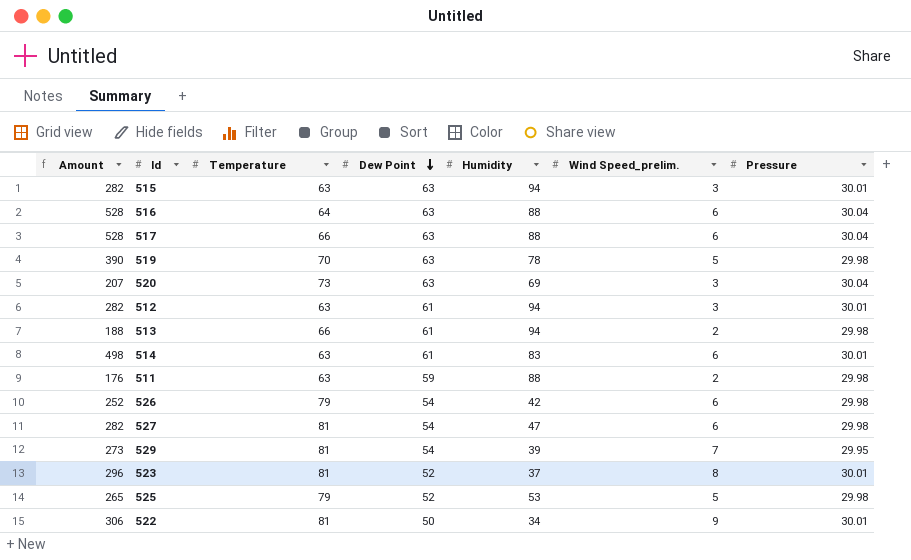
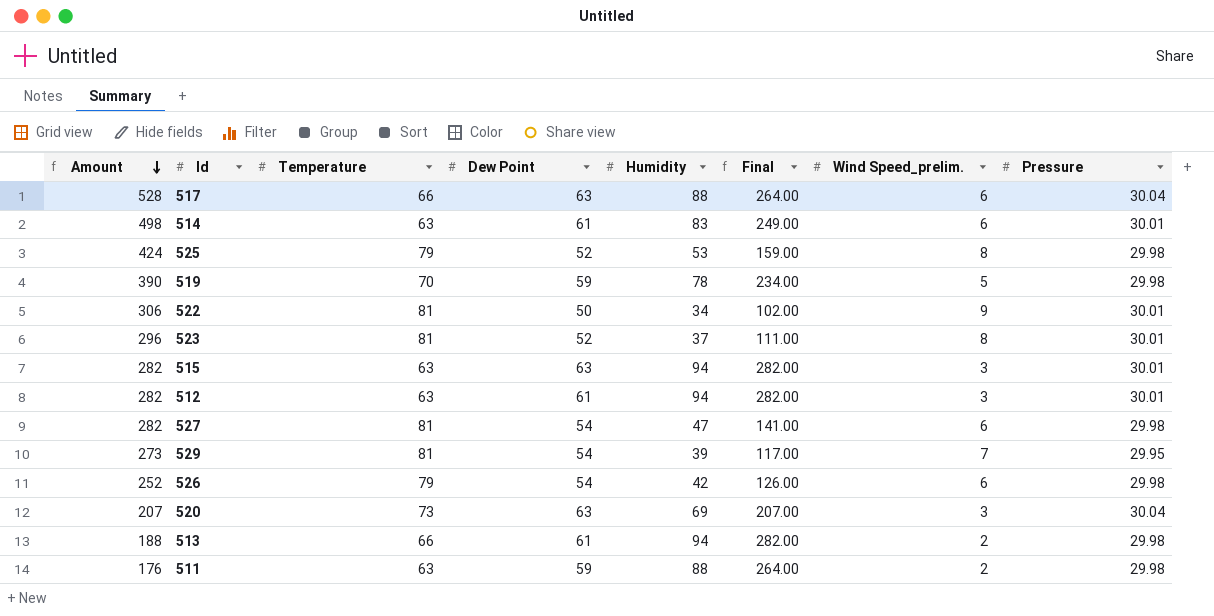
row order: Dew Point descending -> Amount descending
column Final | formula: none -> [Humidity] * 3
row 516: 528 | 64 | 63 | 88 | 6 | 30.04 -> none
525 | Amount: 265 -> 424
525 | Wind Speed_prelim.: 5 -> 8
519 | Dew Point: 63 -> 59

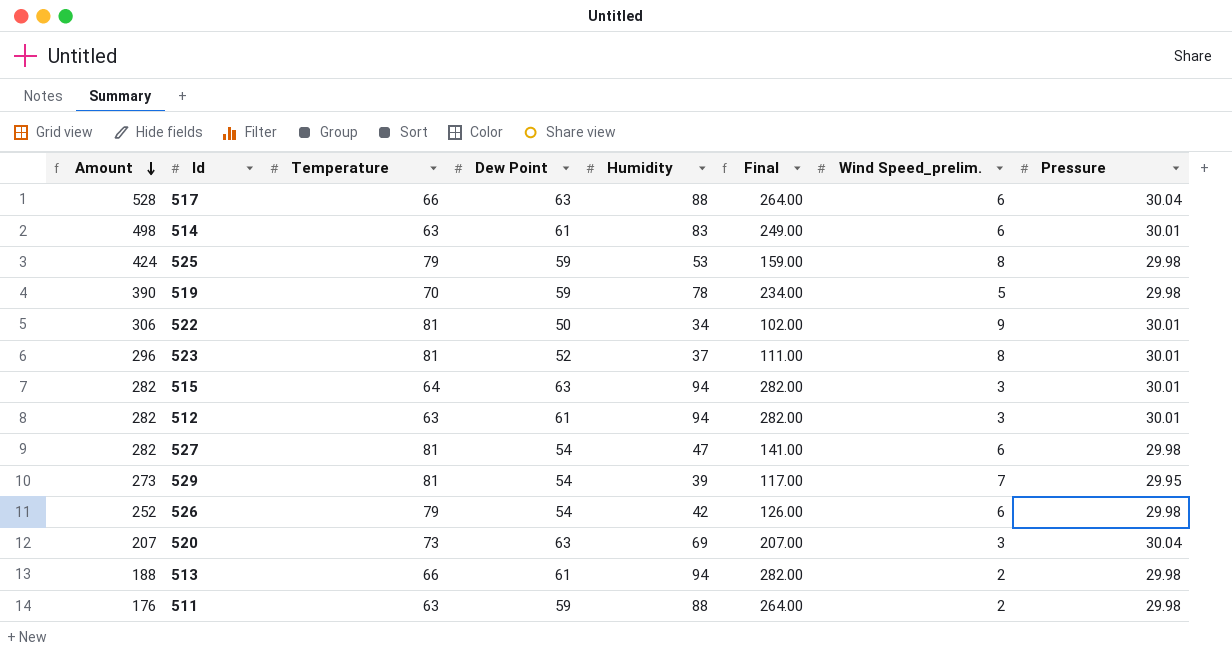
525 | Dew Point: 52 -> 59
515 | Temperature: 63 -> 64

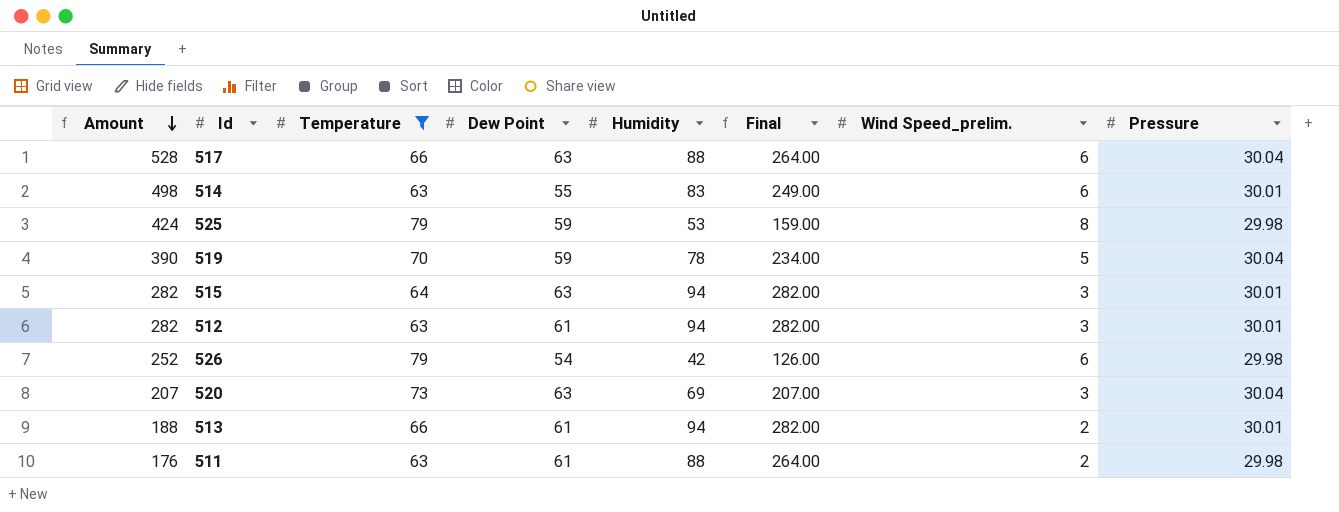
filter: none -> Temperature != 81
514 | Dew Point: 61 -> 55
519 | Pressure: 29.98 -> 30.04
513 | Pressure: 29.98 -> 30.01
511 | Dew Point: 59 -> 61

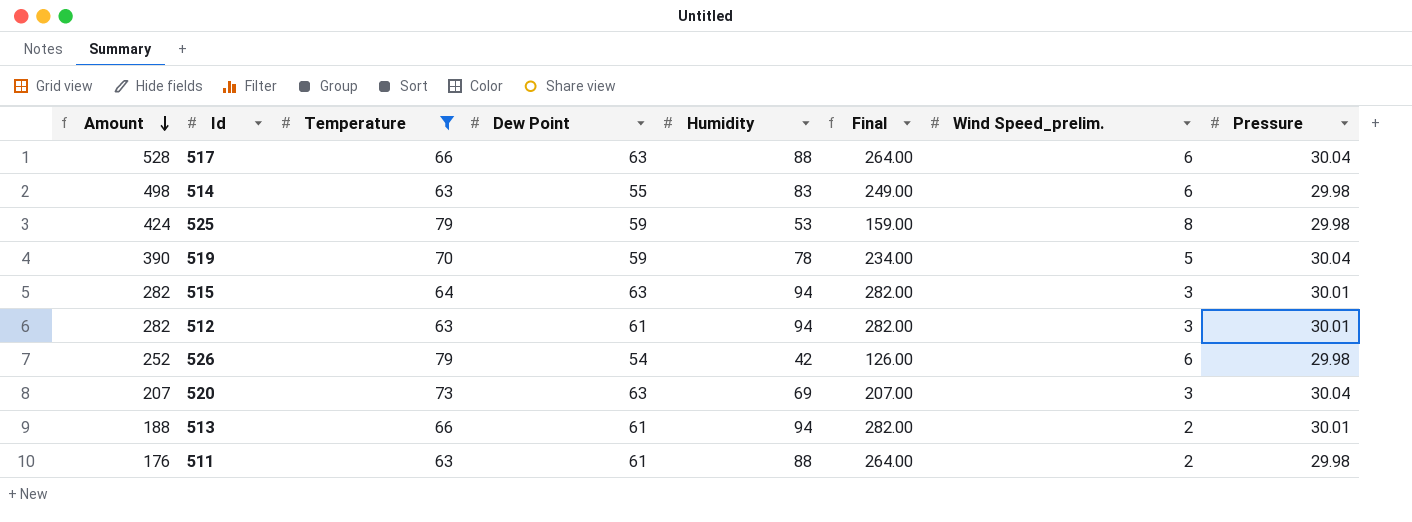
514 | Pressure: 30.01 -> 29.98

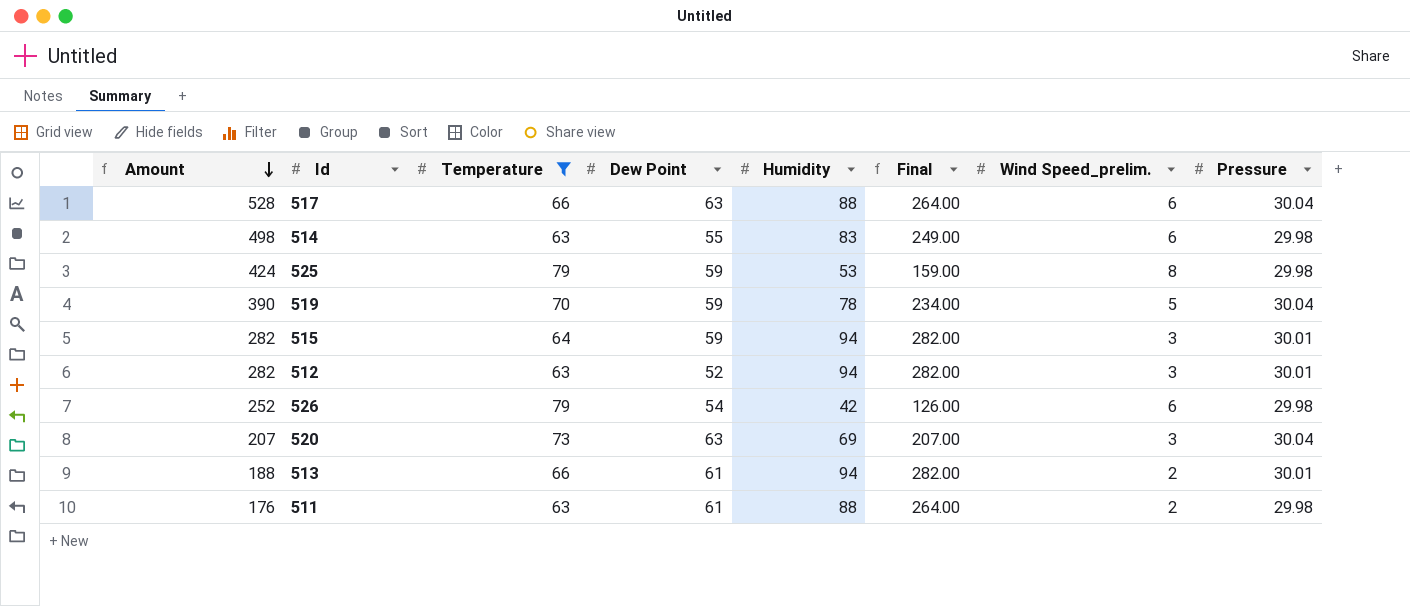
515 | Dew Point: 63 -> 59
512 | Dew Point: 61 -> 52

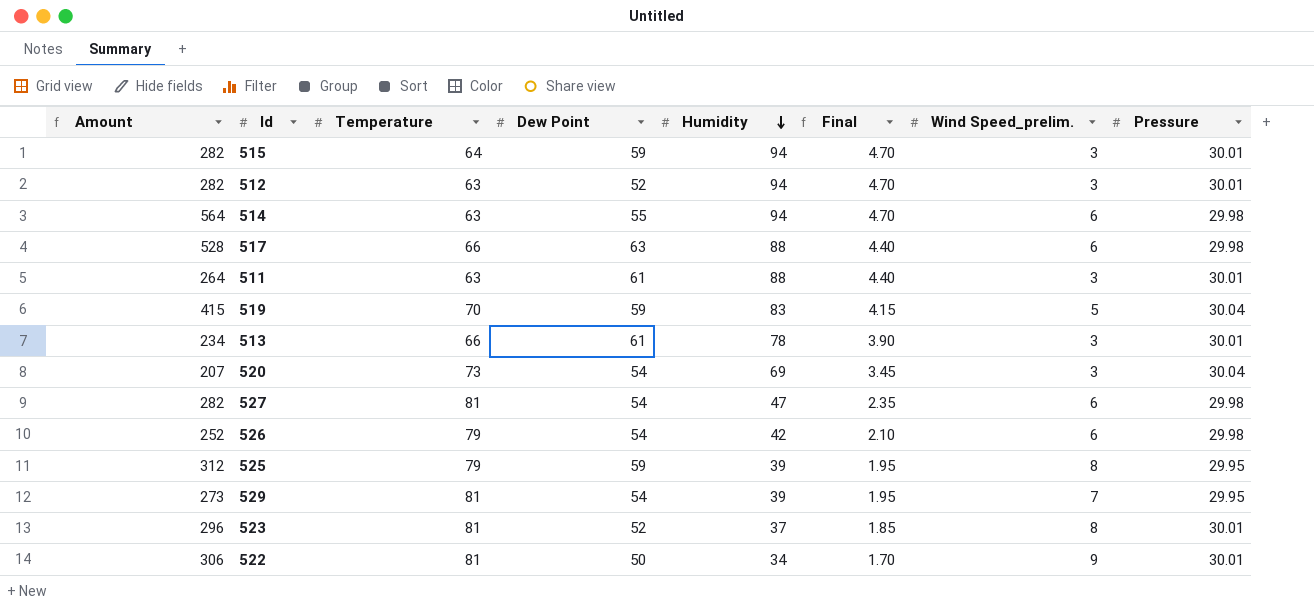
filter: Temperature != 81 -> none
row order: Amount descending -> Humidity descending
column Final | formula: [Humidity] * 3 -> [Humidity] * 0.05
514 | Amount: 498 -> 564
514 | Humidity: 83 -> 94
517 | Pressure: 30.04 -> 29.98
511 | Amount: 176 -> 264
511 | Wind Speed_prelim.: 2 -> 3
511 | Pressure: 29.98 -> 30.01
519 | Amount: 390 -> 415
519 | Humidity: 78 -> 83
513 | Amount: 188 -> 234
513 | Humidity: 94 -> 78
513 | Wind Speed_prelim.: 2 -> 3
520 | Dew Point: 63 -> 54
525 | Amount: 424 -> 312
525 | Humidity: 53 -> 39
525 | Pressure: 29.98 -> 29.95

